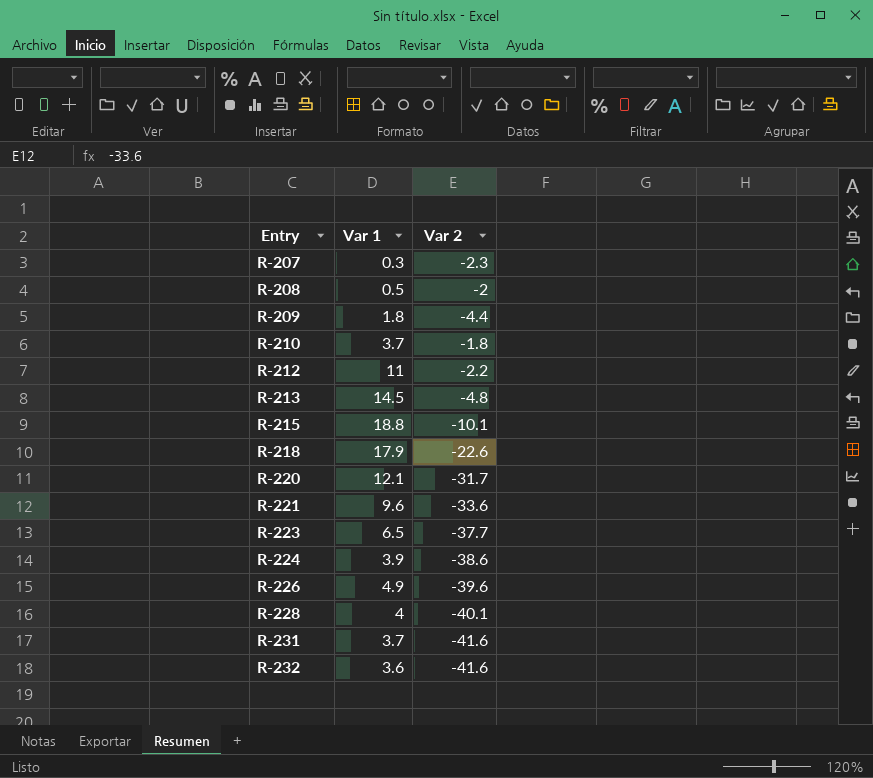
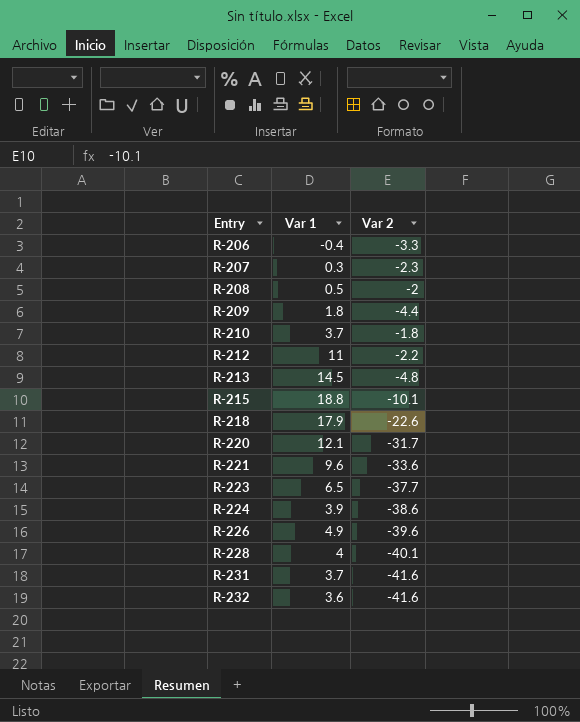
row R-206: none -> -0.4 | -3.3

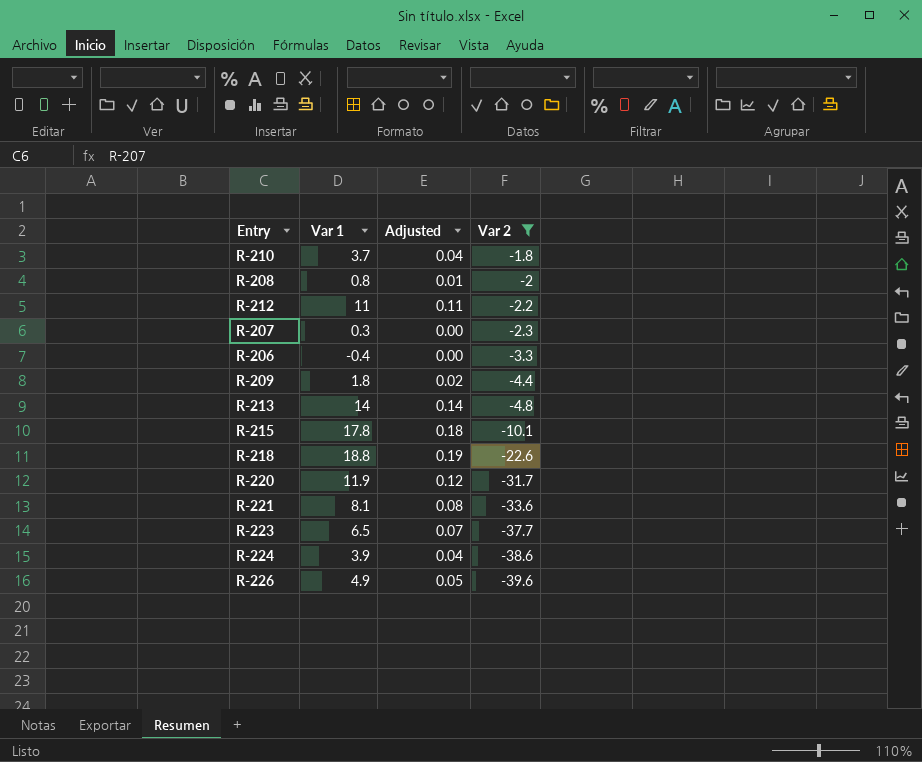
filter: none -> Var 2 >= -39.6
row order: Entry ascending -> Var 2 descending
column Adjusted | formula: none -> [Var 1] * 0.01
R-208 | Var 1: 0.5 -> 0.8
R-213 | Var 1: 14.5 -> 14
R-215 | Var 1: 18.8 -> 17.8
R-218 | Var 1: 17.9 -> 18.8
R-220 | Var 1: 12.1 -> 11.9
R-221 | Var 1: 9.6 -> 8.1

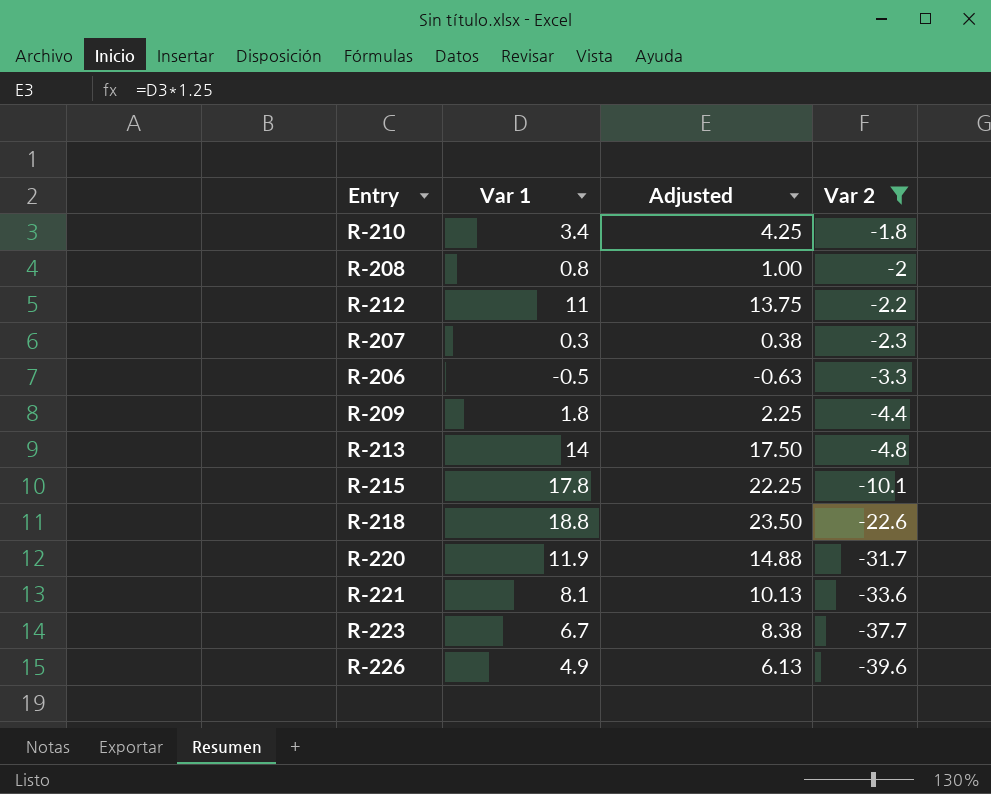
column Adjusted | formula: [Var 1] * 0.01 -> [Var 1] * 1.25
row R-224: 3.9 | 0.04 | -38.6 -> none
R-210 | Var 1: 3.7 -> 3.4
R-206 | Var 1: -0.4 -> -0.5
R-223 | Var 1: 6.5 -> 6.7

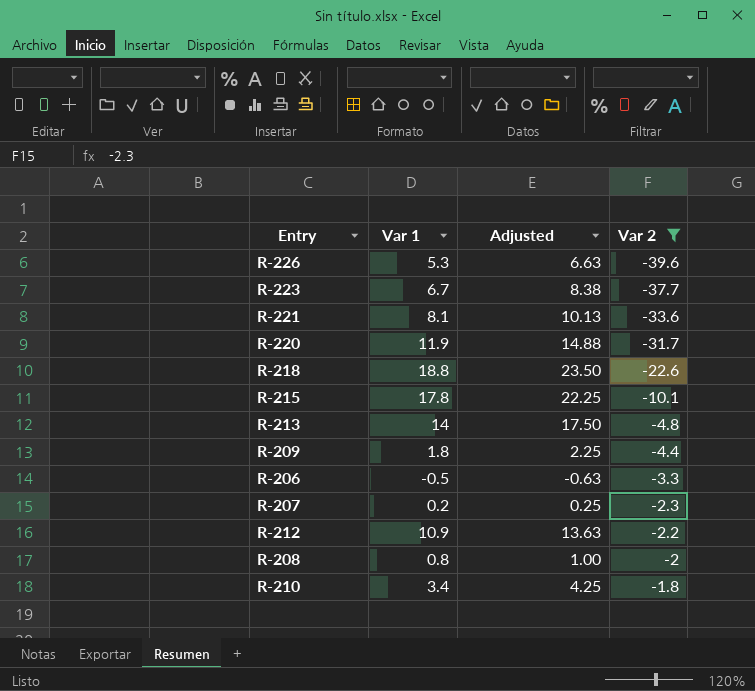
row order: Var 2 descending -> Var 2 ascending
R-226 | Var 1: 4.9 -> 5.3
R-226 | Adjusted: 6.13 -> 6.63
R-207 | Var 1: 0.3 -> 0.2
R-207 | Adjusted: 0.38 -> 0.25
R-212 | Var 1: 11 -> 10.9
R-212 | Adjusted: 13.75 -> 13.63

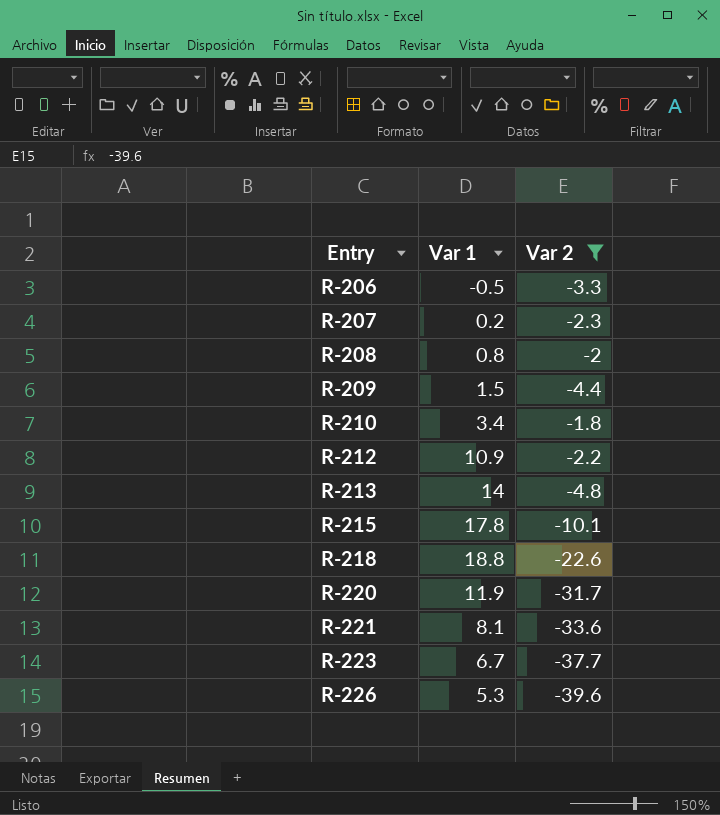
row order: Var 2 ascending -> Entry ascending
column Adjusted | formula: [Var 1] * 1.25 -> none
R-209 | Var 1: 1.8 -> 1.5

